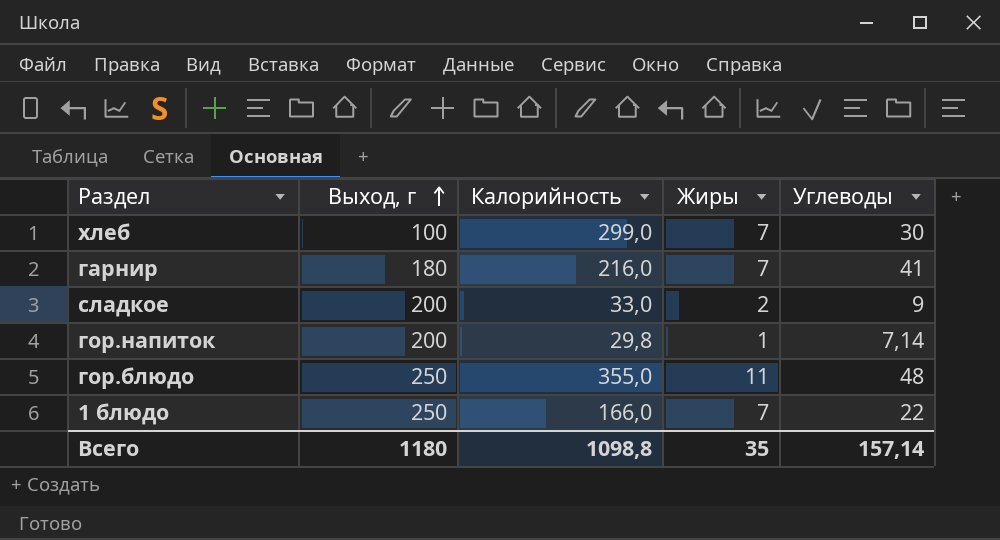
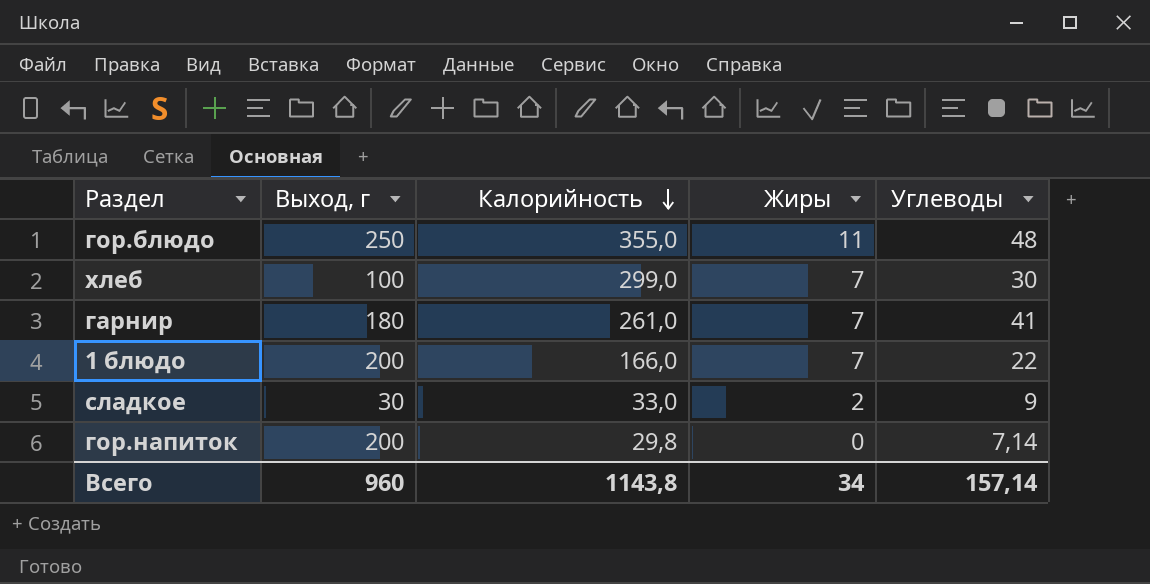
row order: Выход, г ascending -> Калорийность descending
гарнир | Калорийность: 216,0 -> 261,0
1 блюдо | Выход, г: 250 -> 200
сладкое | Выход, г: 200 -> 30
гор.напиток | Жиры: 1 -> 0
Всего | Выход, г: 1180 -> 960
Всего | Калорийность: 1098,8 -> 1143,8
Всего | Жиры: 35 -> 34

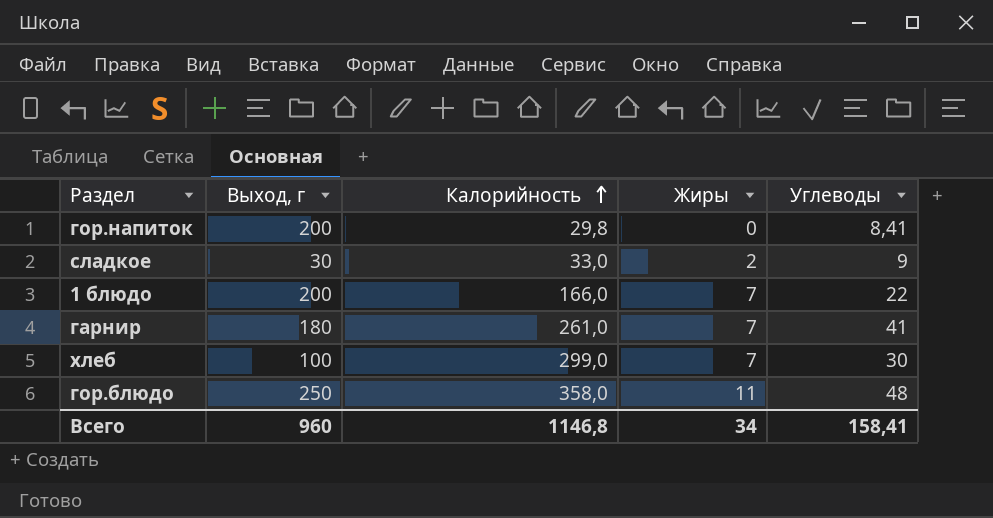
row order: Калорийность descending -> Калорийность ascending
гор.напиток | Углеводы: 7,14 -> 8,41
гор.блюдо | Калорийность: 355,0 -> 358,0
Всего | Калорийность: 1143,8 -> 1146,8
Всего | Углеводы: 157,14 -> 158,41

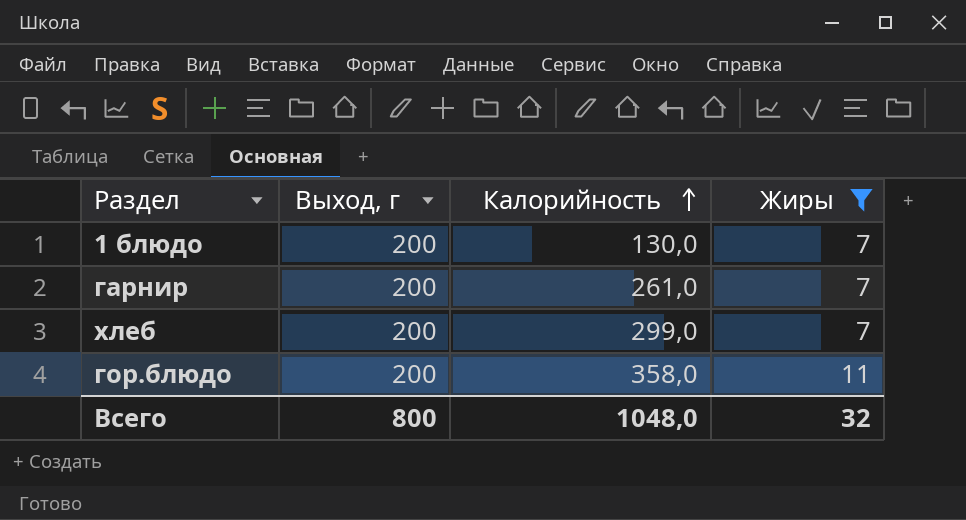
filter: none -> Жиры >= 7
column Углеводы | position: 5 -> none
1 блюдо | Калорийность: 166,0 -> 130,0
гарнир | Выход, г: 180 -> 200
хлеб | Выход, г: 100 -> 200
гор.блюдо | Выход, г: 250 -> 200
Всего | Выход, г: 960 -> 800
Всего | Калорийность: 1146,8 -> 1048,0
Всего | Жиры: 34 -> 32

